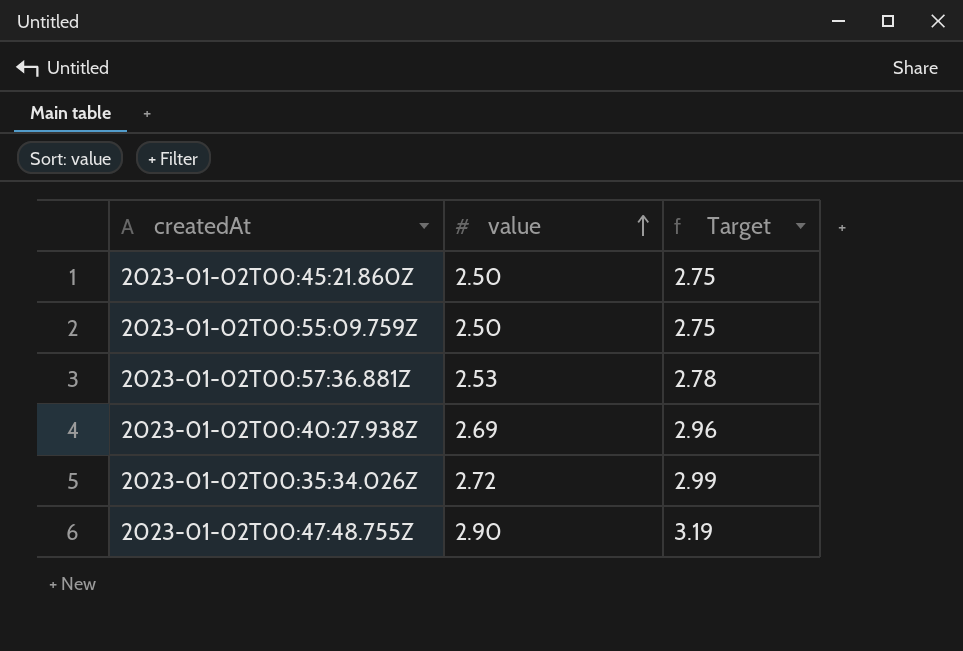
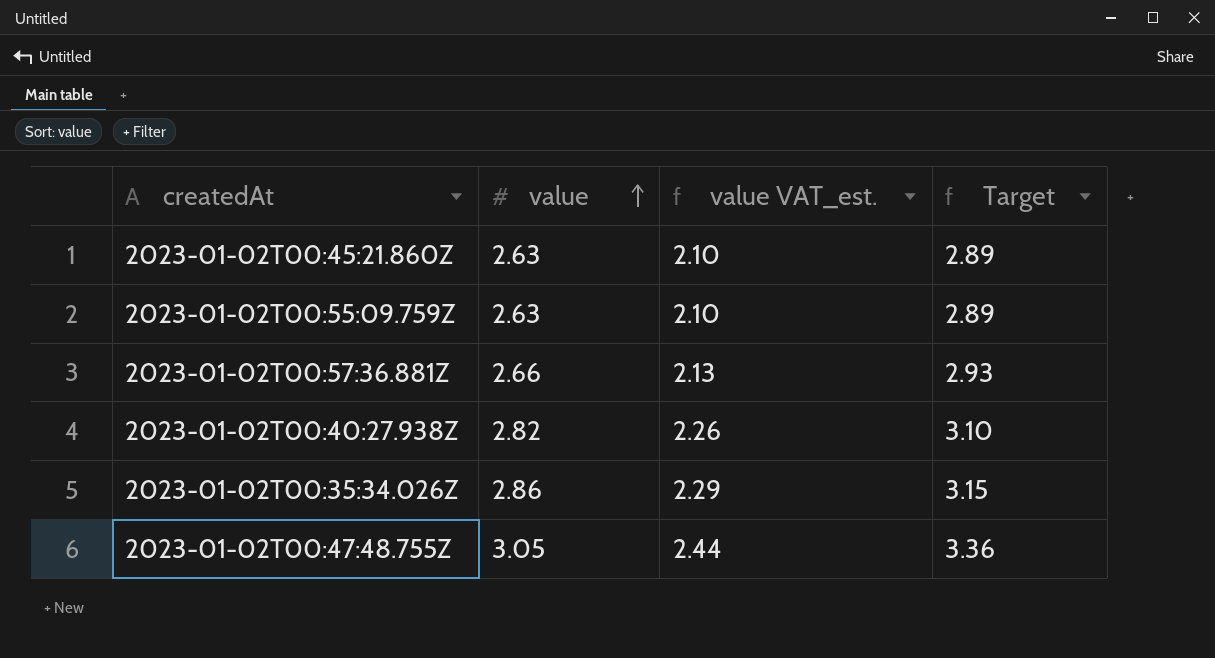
column value VAT_est. | formula: none -> [value] * 0.8
2023-01-02T00:45:21.860Z | value: 2.50 -> 2.63
2023-01-02T00:45:21.860Z | Target: 2.75 -> 2.89
2023-01-02T00:55:09.759Z | value: 2.50 -> 2.63
2023-01-02T00:55:09.759Z | Target: 2.75 -> 2.89
2023-01-02T00:57:36.881Z | value: 2.53 -> 2.66
2023-01-02T00:57:36.881Z | Target: 2.78 -> 2.93
2023-01-02T00:40:27.938Z | value: 2.69 -> 2.82
2023-01-02T00:40:27.938Z | Target: 2.96 -> 3.10
2023-01-02T00:35:34.026Z | value: 2.72 -> 2.86
2023-01-02T00:35:34.026Z | Target: 2.99 -> 3.15
2023-01-02T00:47:48.755Z | value: 2.90 -> 3.05
2023-01-02T00:47:48.755Z | Target: 3.19 -> 3.36

